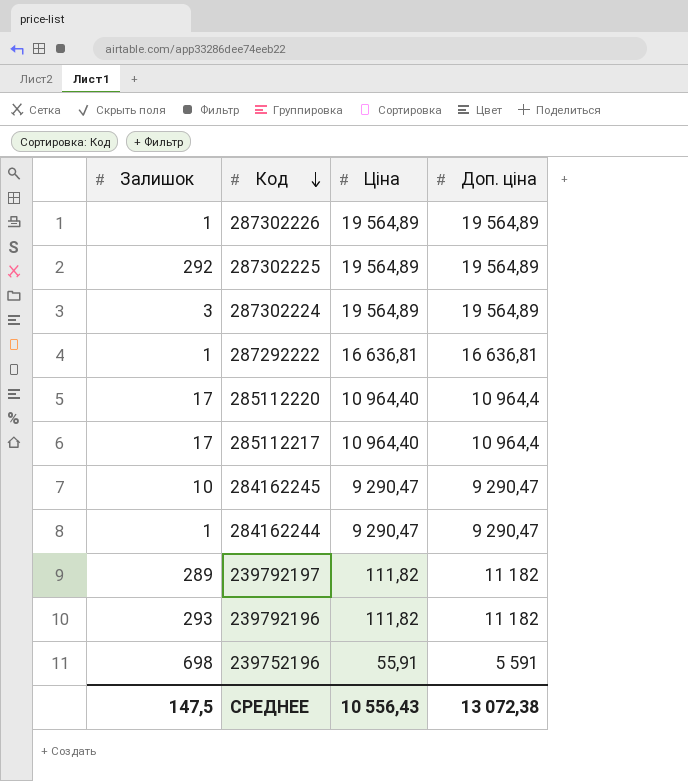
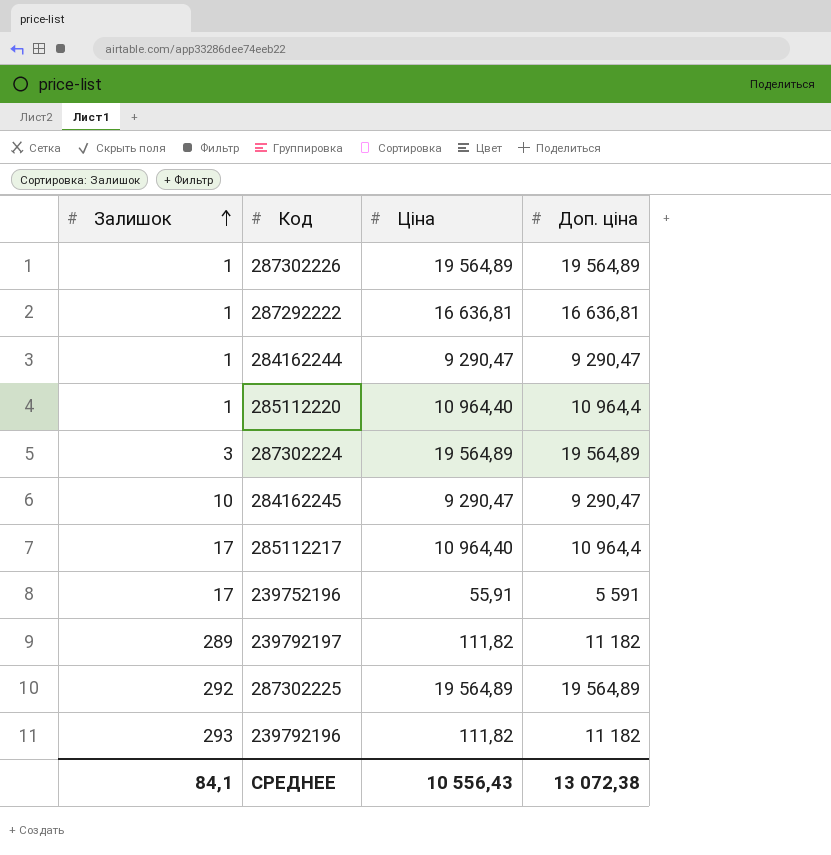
row order: Код descending -> Залишок ascending
285112220 | Залишок: 17 -> 1
239752196 | Залишок: 698 -> 17
СРЕДНЕЕ | Залишок: 147,5 -> 84,1

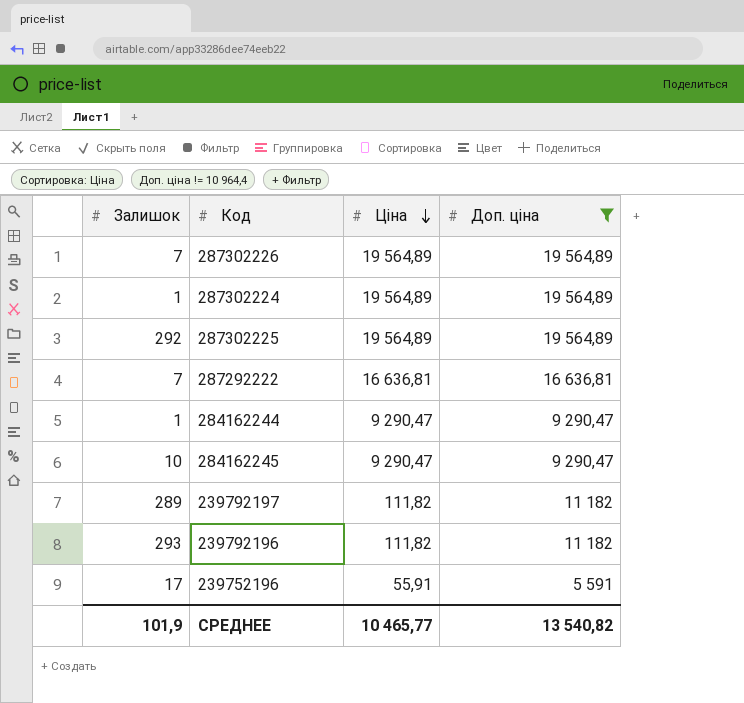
filter: none -> Доп. ціна != 10 964,4
row order: Залишок ascending -> Ціна descending
287302226 | Залишок: 1 -> 7
287302224 | Залишок: 3 -> 1
287292222 | Залишок: 1 -> 7
СРЕДНЕЕ | Залишок: 84,1 -> 101,9
СРЕДНЕЕ | Ціна: 10 556,43 -> 10 465,77
СРЕДНЕЕ | Доп. ціна: 13 072,38 -> 13 540,82

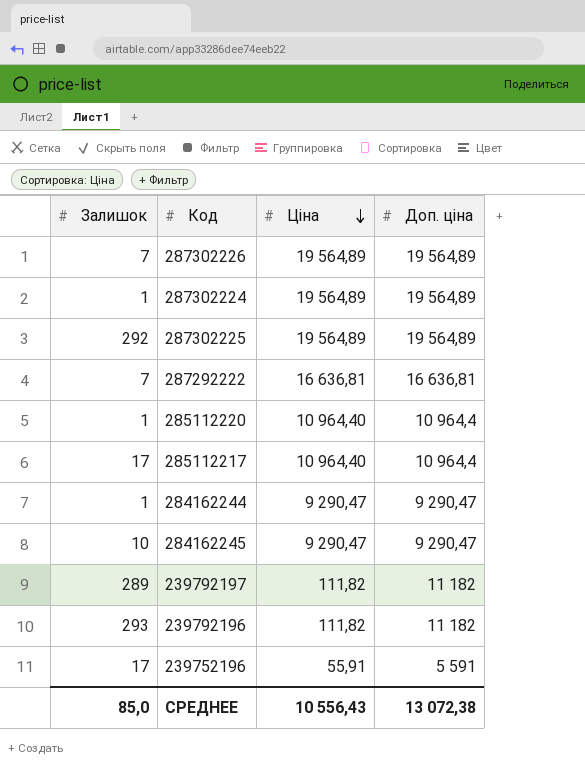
filter: Доп. ціна != 10 964,4 -> none
СРЕДНЕЕ | Залишок: 101,9 -> 85,0
СРЕДНЕЕ | Ціна: 10 465,77 -> 10 556,43
СРЕДНЕЕ | Доп. ціна: 13 540,82 -> 13 072,38

